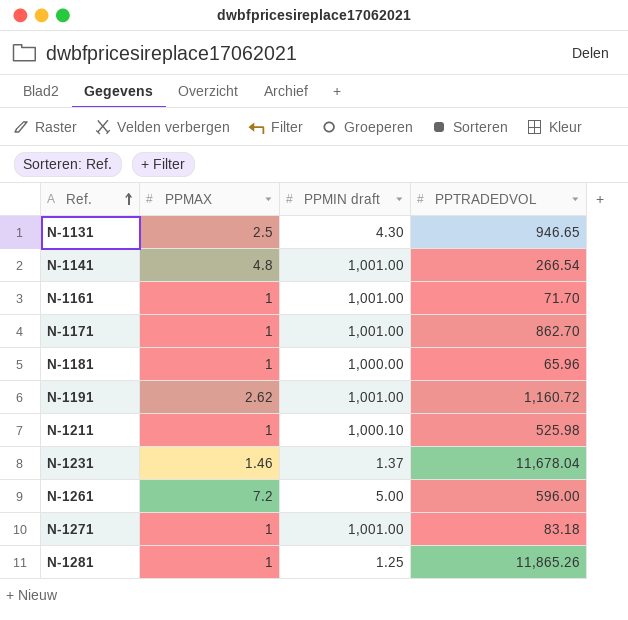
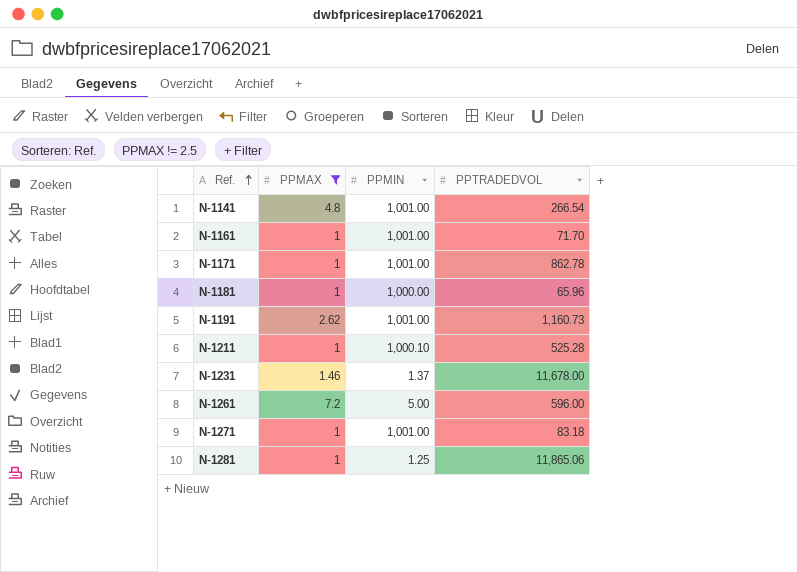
filter: none -> PPMAX != 2.5
column name: PPMIN draft -> PPMIN
N-1171 | PPTRADEDVOL: 862.70 -> 862.78
N-1191 | PPTRADEDVOL: 1,160.72 -> 1,160.73
N-1211 | PPTRADEDVOL: 525.98 -> 525.28
N-1231 | PPTRADEDVOL: 11,678.04 -> 11,678.00
N-1281 | PPTRADEDVOL: 11,865.26 -> 11,865.06

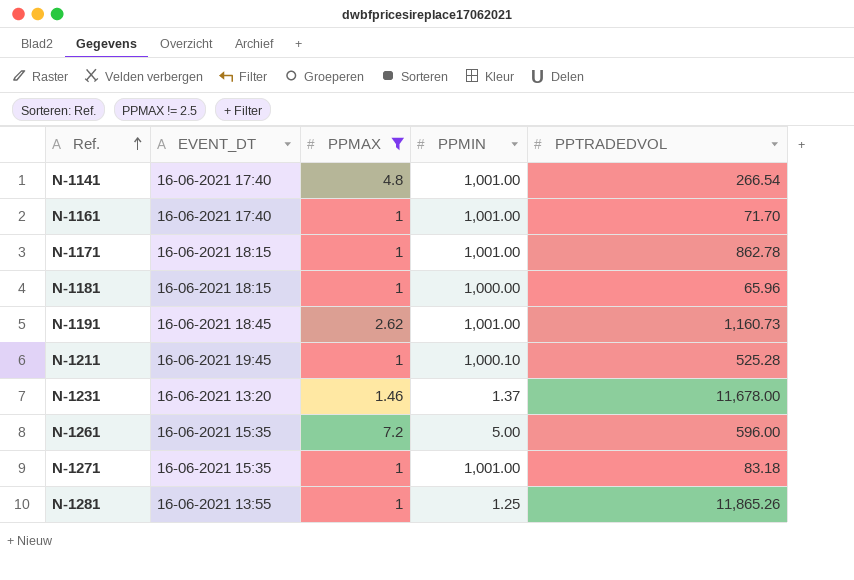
column EVENT_DT | position: none -> 2
N-1281 | PPTRADEDVOL: 11,865.06 -> 11,865.26

